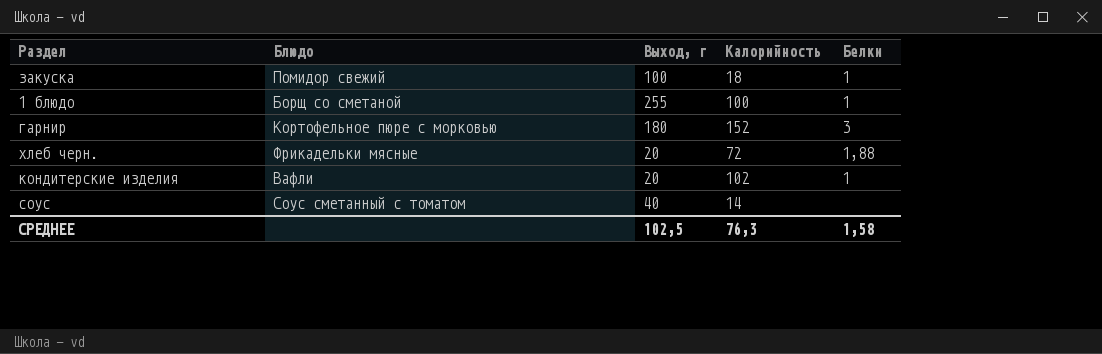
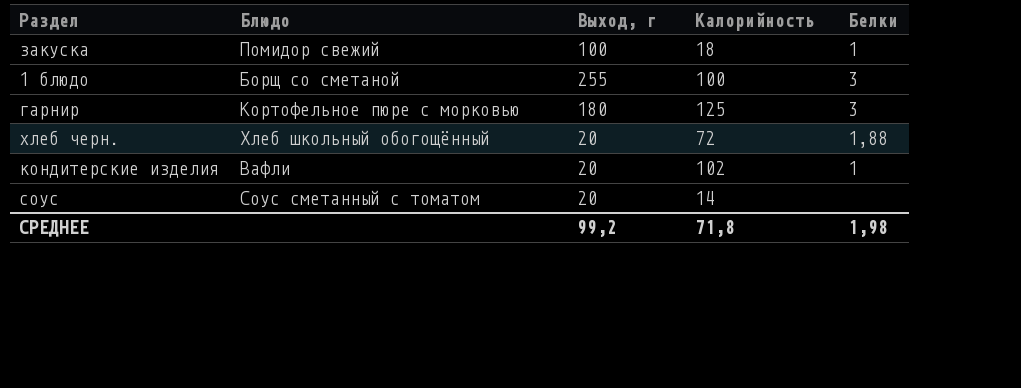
1 блюдо | Белки: 1 -> 3
гарнир | Калорийность: 152 -> 125
хлеб черн. | Блюдо: Фрикадельки мясные -> Хлеб школьный обогощённый
соус | Выход, г: 40 -> 20
СРЕДНЕЕ | Выход, г: 102,5 -> 99,2
СРЕДНЕЕ | Калорийность: 76,3 -> 71,8
СРЕДНЕЕ | Белки: 1,58 -> 1,98

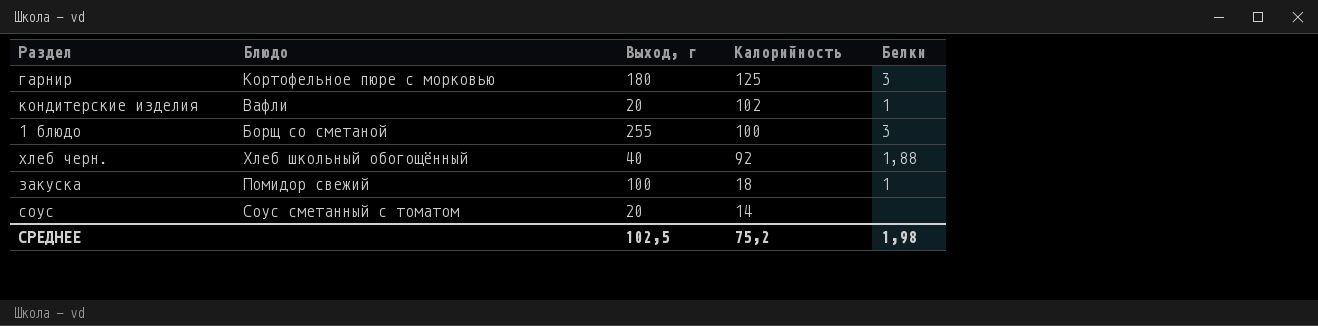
row order: none -> Калорийность descending
хлеб черн. | Выход, г: 20 -> 40
хлеб черн. | Калорийность: 72 -> 92
СРЕДНЕЕ | Выход, г: 99,2 -> 102,5
СРЕДНЕЕ | Калорийность: 71,8 -> 75,2

